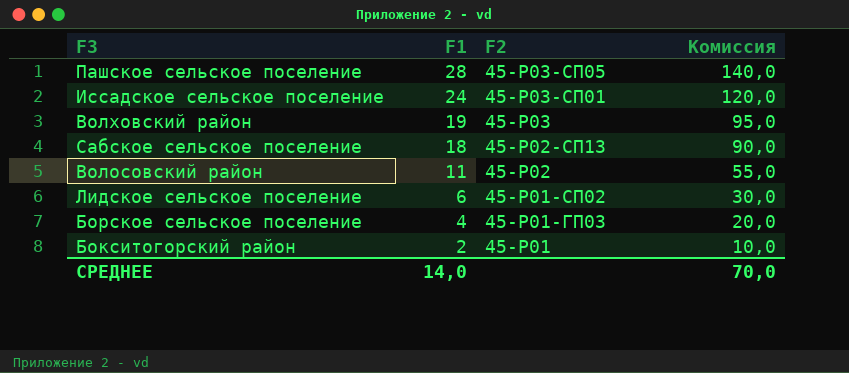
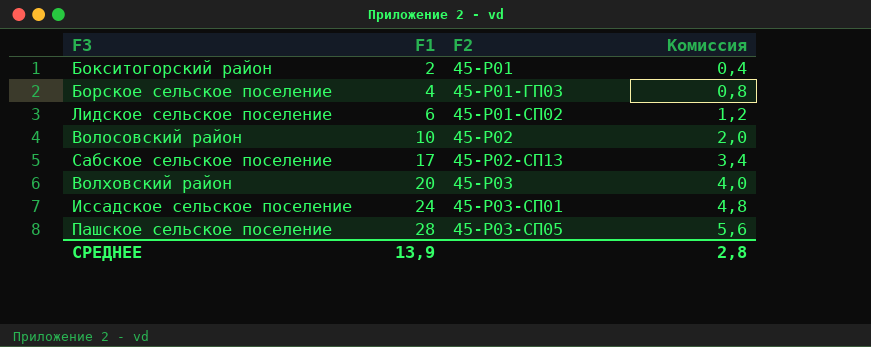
row order: F1 descending -> F1 ascending
column Комиссия | formula: [F1] * 5 -> [F1] * 0,2
Волосовский район | F1: 11 -> 10
Сабское сельское поселение | F1: 18 -> 17
Волховский район | F1: 19 -> 20
СРЕДНЕЕ | F1: 14,0 -> 13,9
СРЕДНЕЕ | Комиссия: 70,0 -> 2,8

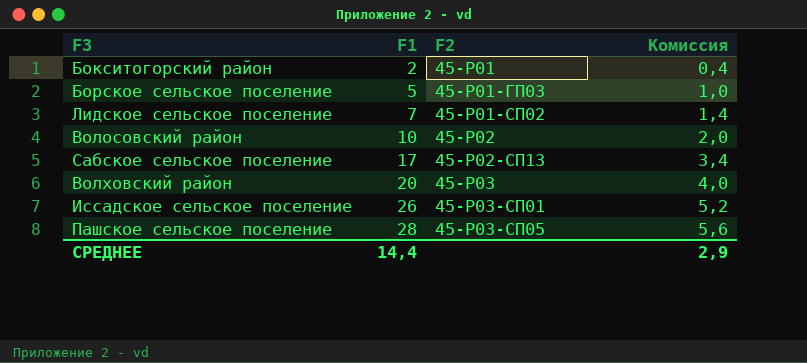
Борское сельское поселение | F1: 4 -> 5
Борское сельское поселение | Комиссия: 0,8 -> 1,0
Лидское сельское поселение | F1: 6 -> 7
Лидское сельское поселение | Комиссия: 1,2 -> 1,4
Иссадское сельское поселение | F1: 24 -> 26
Иссадское сельское поселение | Комиссия: 4,8 -> 5,2
СРЕДНЕЕ | F1: 13,9 -> 14,4
СРЕДНЕЕ | Комиссия: 2,8 -> 2,9

